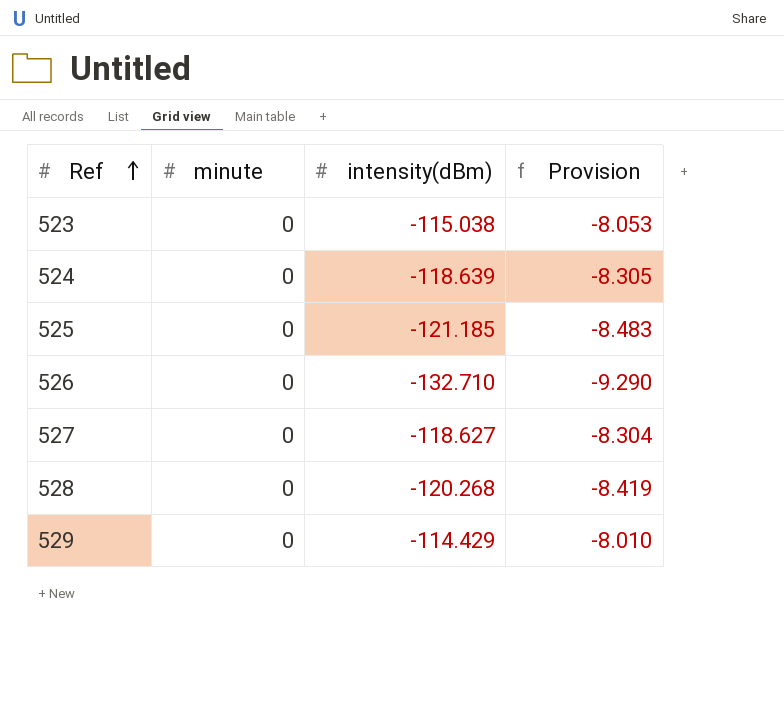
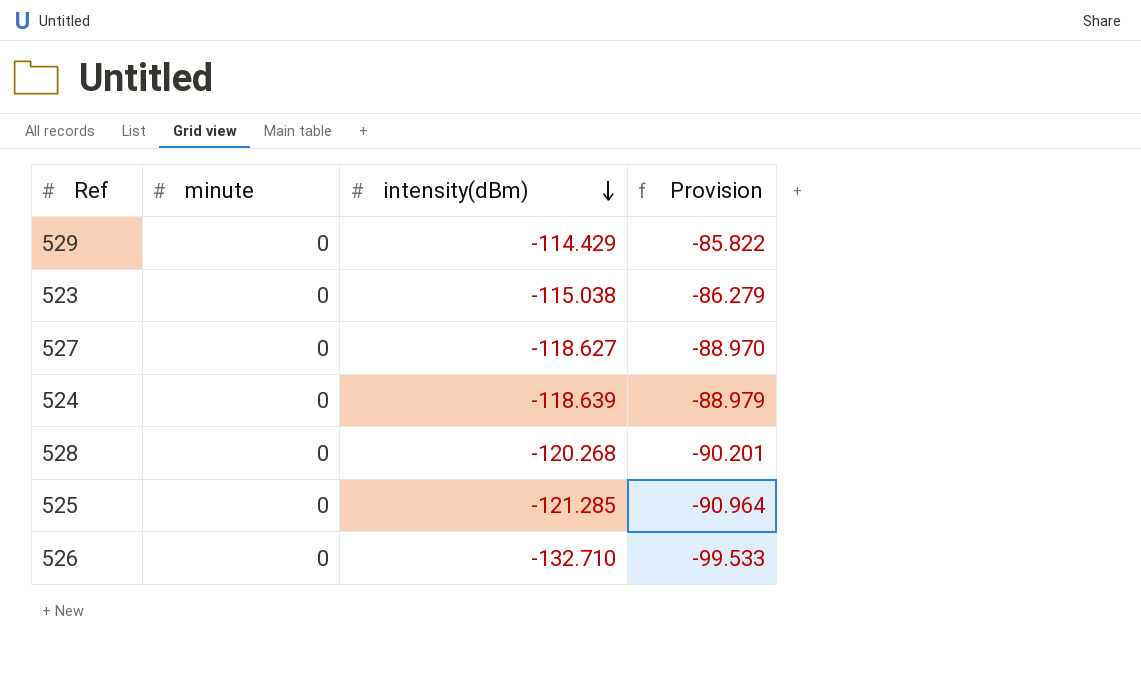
row order: Ref ascending -> intensity(dBm) descending
column Provision | formula: [intensity(dBm)] * 0.07 -> [intensity(dBm)] * 0.75
525 | intensity(dBm): -121.185 -> -121.285

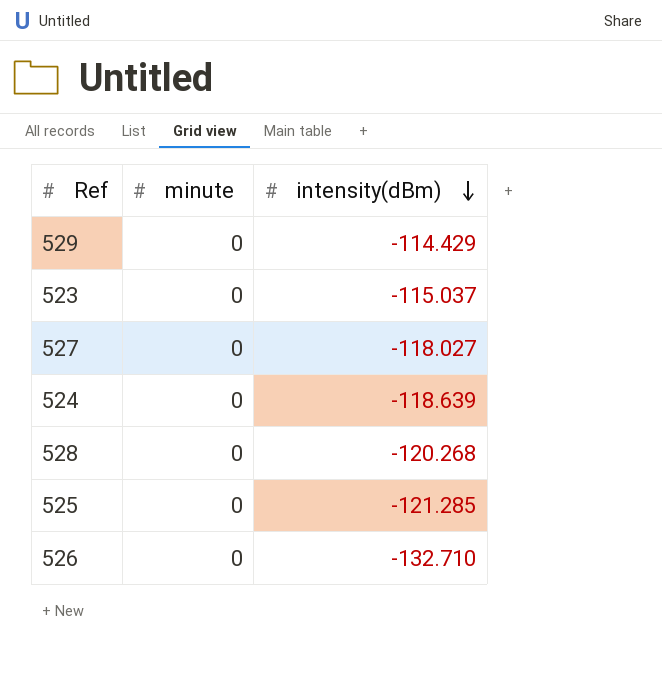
column Provision | formula: [intensity(dBm)] * 0.75 -> none
523 | intensity(dBm): -115.038 -> -115.037
527 | intensity(dBm): -118.627 -> -118.027

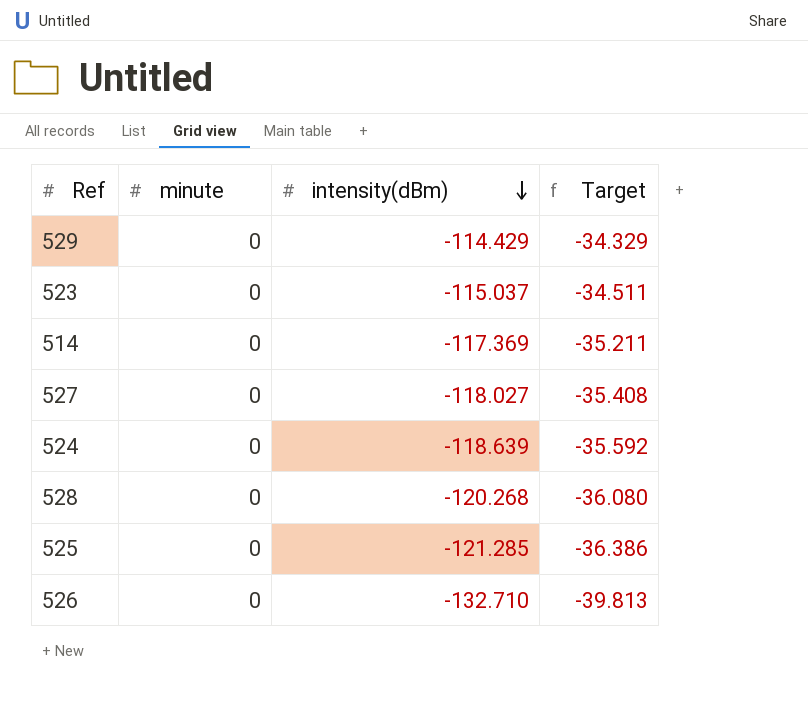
column Target | formula: none -> [intensity(dBm)] * 0.3
row 514: none -> 0 | -117.369 | -35.211

